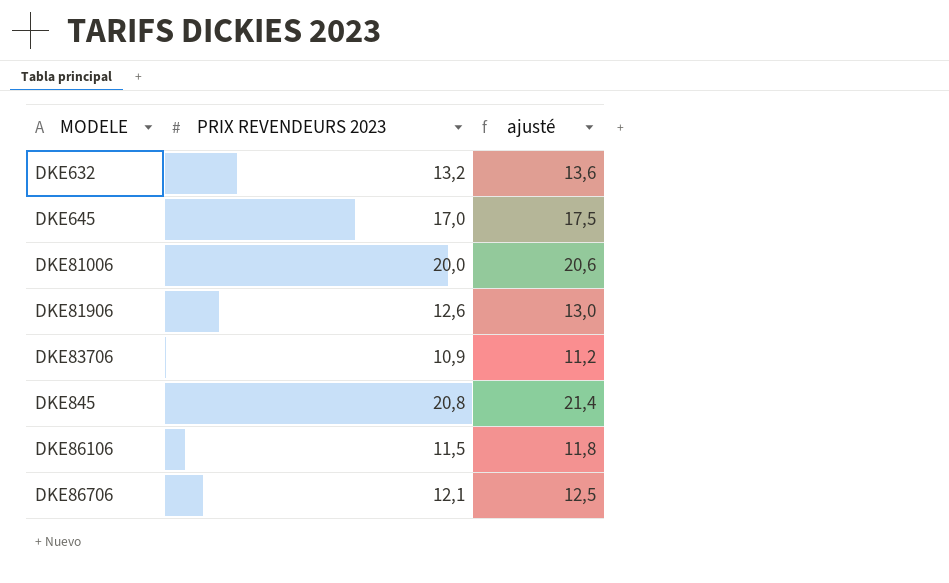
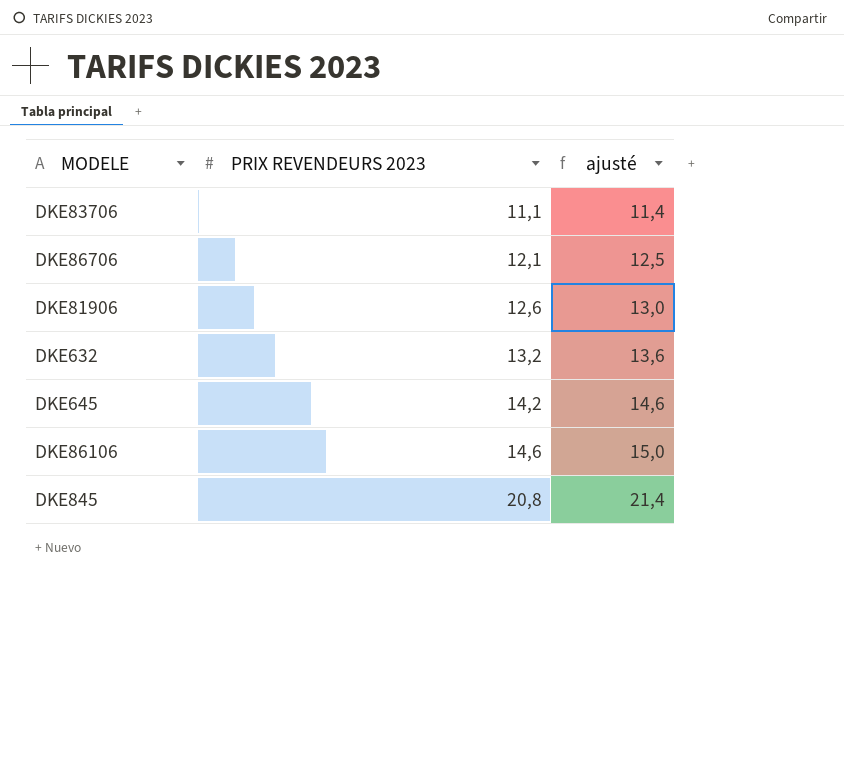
row order: none -> PRIX REVENDEURS 2023 ascending
row DKE81006: 20,0 | 20,6 -> none
DKE83706 | PRIX REVENDEURS 2023: 10,9 -> 11,1
DKE83706 | ajusté: 11,2 -> 11,4
DKE645 | PRIX REVENDEURS 2023: 17,0 -> 14,2
DKE645 | ajusté: 17,5 -> 14,6
DKE86106 | PRIX REVENDEURS 2023: 11,5 -> 14,6
DKE86106 | ajusté: 11,8 -> 15,0

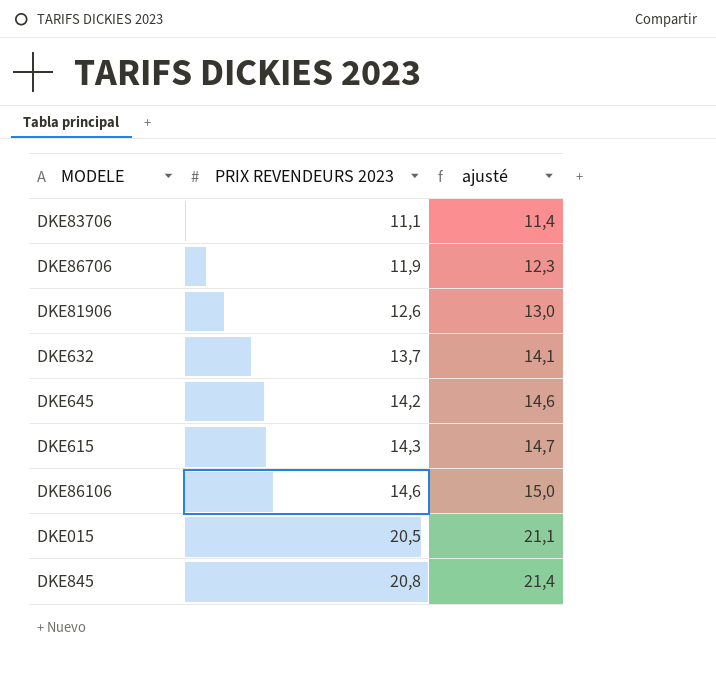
DKE86706 | PRIX REVENDEURS 2023: 12,1 -> 11,9
DKE86706 | ajusté: 12,5 -> 12,3
DKE632 | PRIX REVENDEURS 2023: 13,2 -> 13,7
DKE632 | ajusté: 13,6 -> 14,1
row DKE615: none -> 14,3 | 14,7
row DKE015: none -> 20,5 | 21,1

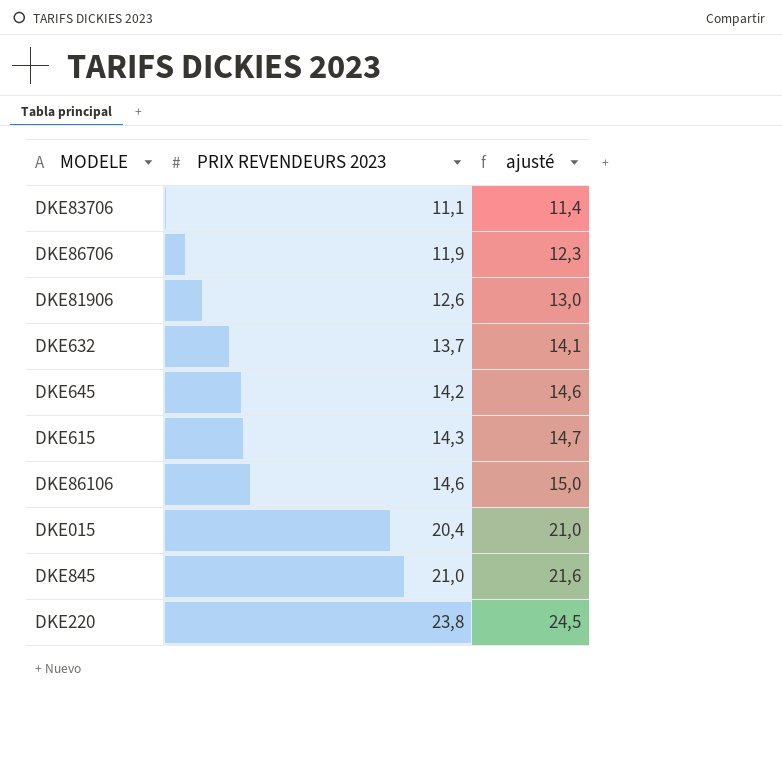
DKE015 | PRIX REVENDEURS 2023: 20,5 -> 20,4
DKE015 | ajusté: 21,1 -> 21,0
DKE845 | PRIX REVENDEURS 2023: 20,8 -> 21,0
DKE845 | ajusté: 21,4 -> 21,6
row DKE220: none -> 23,8 | 24,5

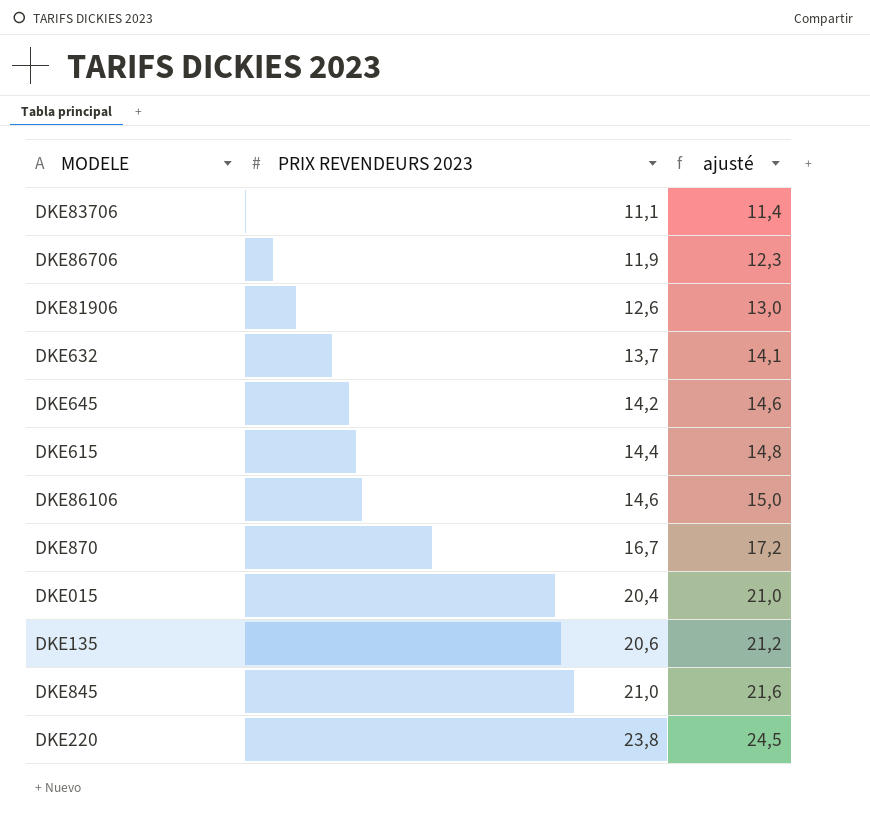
DKE615 | PRIX REVENDEURS 2023: 14,3 -> 14,4
DKE615 | ajusté: 14,7 -> 14,8
row DKE870: none -> 16,7 | 17,2
row DKE135: none -> 20,6 | 21,2

